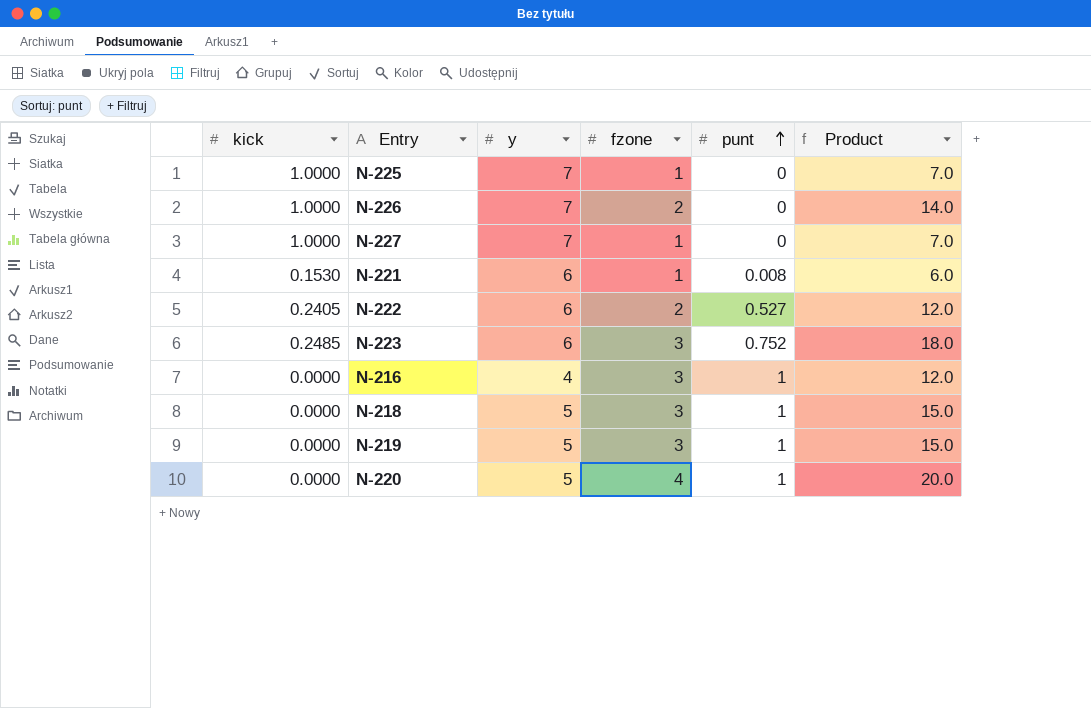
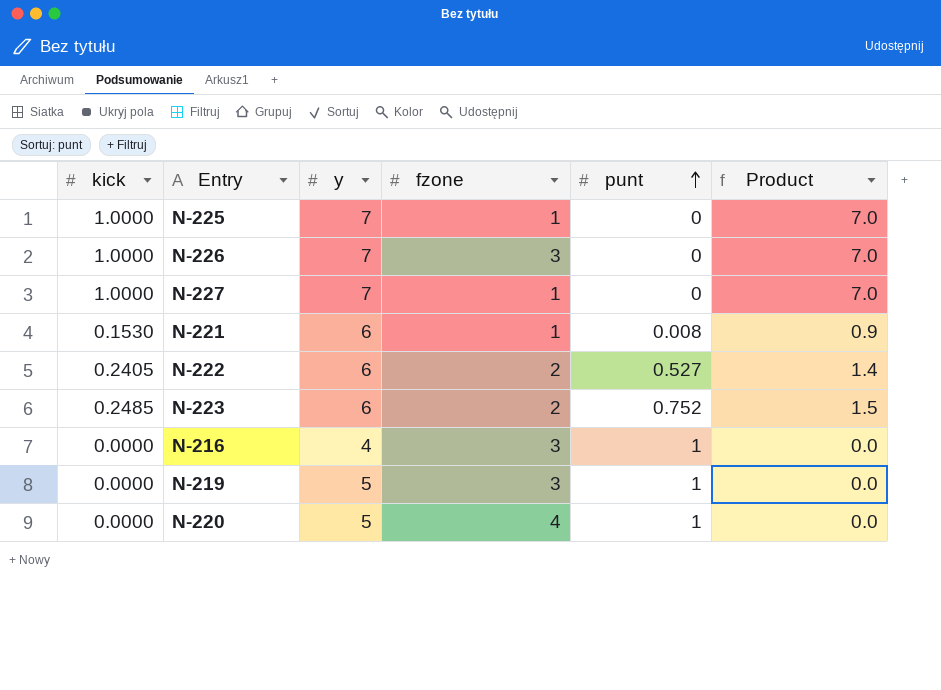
column Product | formula: [y] * [fzone] -> [kick] * [y]
row N-218: 0.0000 | 5 | 3 | 1 | 15.0 -> none
N-226 | fzone: 2 -> 3
N-223 | fzone: 3 -> 2

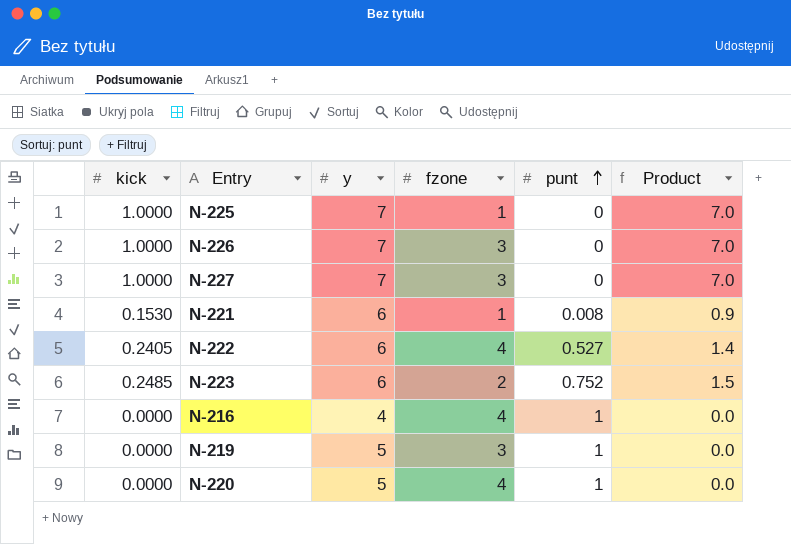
N-227 | fzone: 1 -> 3
N-222 | fzone: 2 -> 4
N-216 | fzone: 3 -> 4

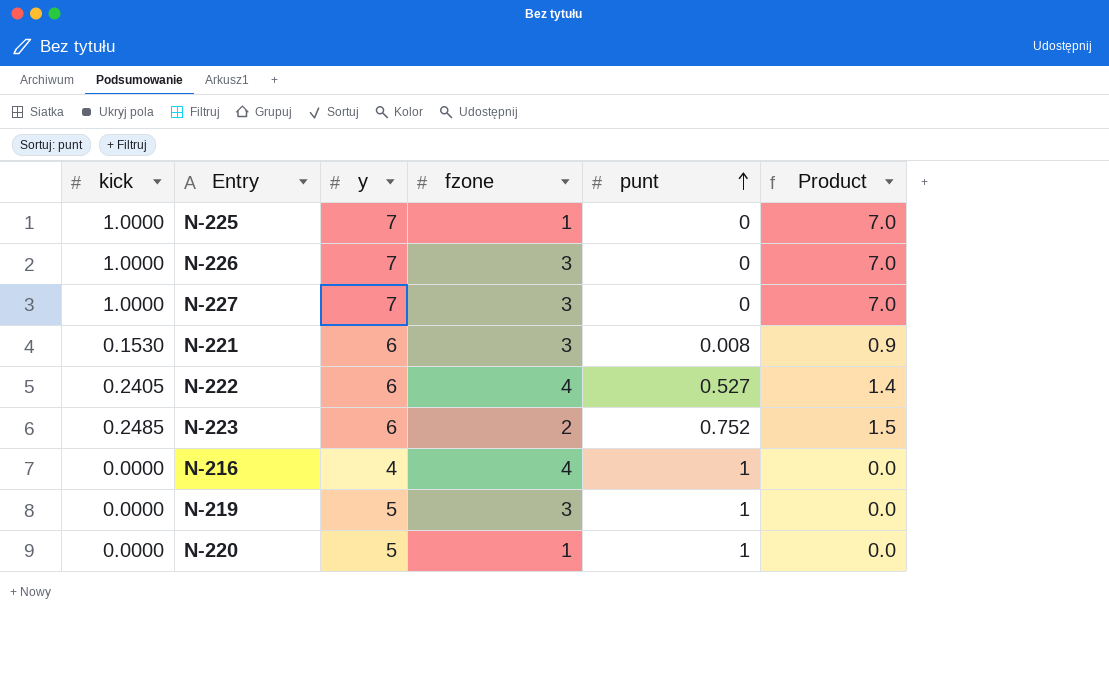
N-221 | fzone: 1 -> 3
N-220 | fzone: 4 -> 1

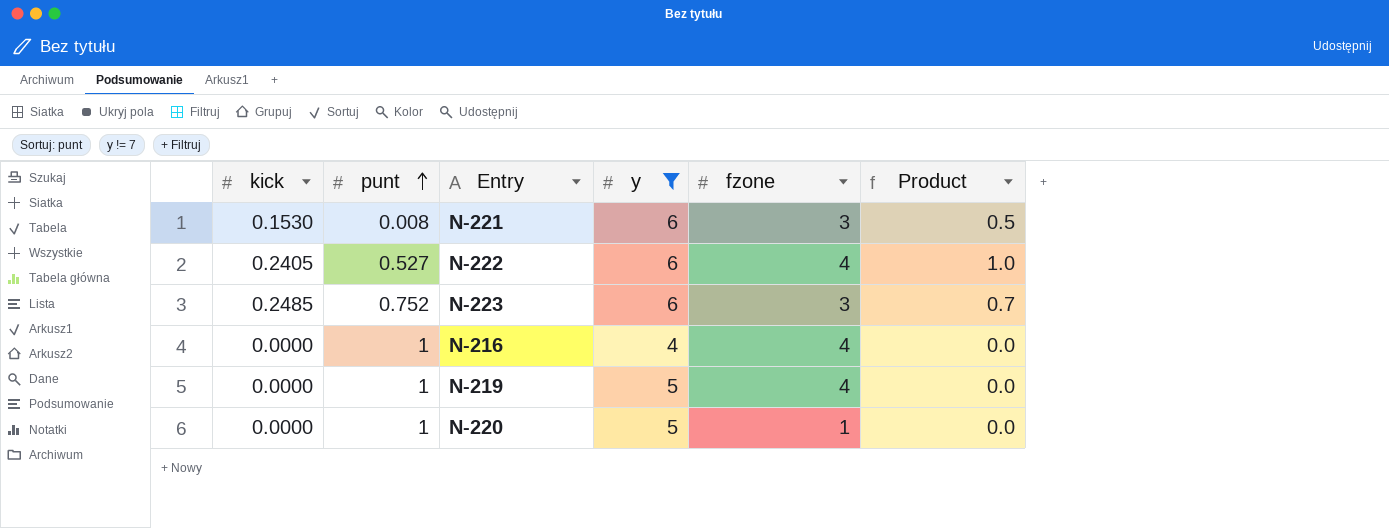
filter: none -> y != 7
column punt | position: 5 -> 2
column Product | formula: [kick] * [y] -> [kick] * [fzone]
N-223 | fzone: 2 -> 3
N-219 | fzone: 3 -> 4

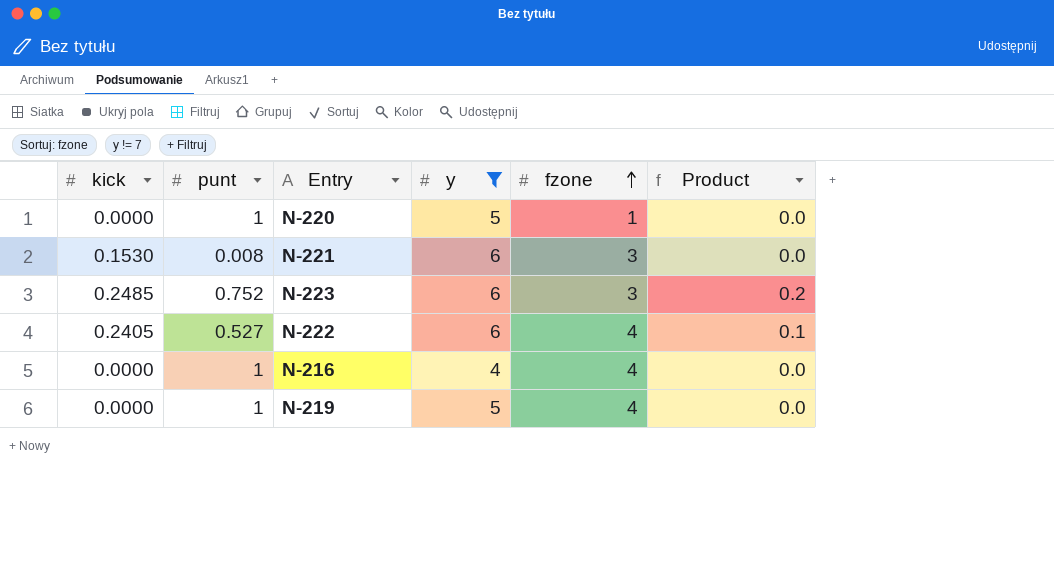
row order: punt ascending -> fzone ascending
column Product | formula: [kick] * [fzone] -> [kick] * [punt]

